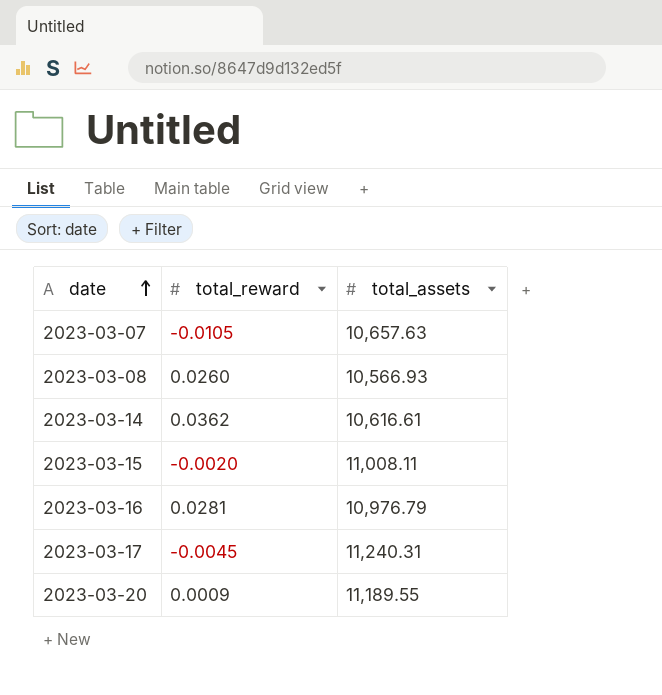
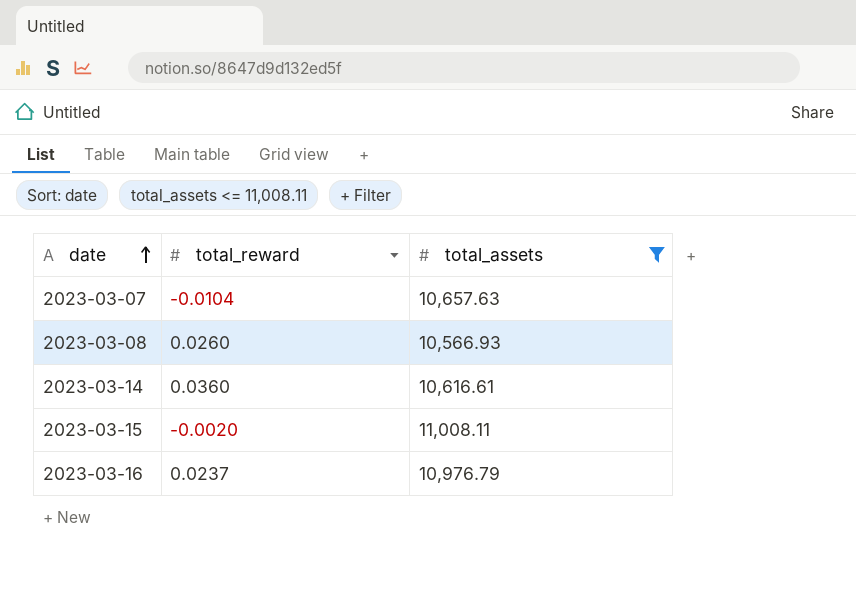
filter: none -> total_assets <= 11,008.11
2023-03-07 | total_reward: -0.0105 -> -0.0104
2023-03-14 | total_reward: 0.0362 -> 0.0360
2023-03-16 | total_reward: 0.0281 -> 0.0237

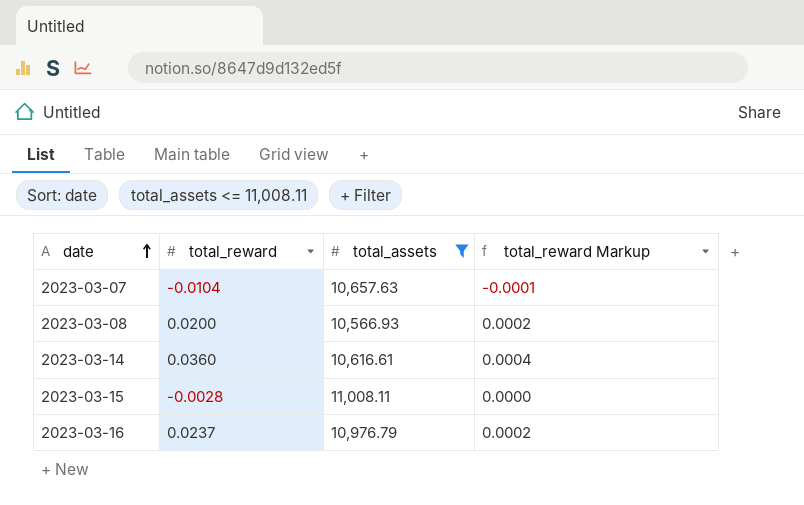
column total_reward Markup | formula: none -> [total_reward] * 0.01
2023-03-08 | total_reward: 0.0260 -> 0.0200
2023-03-15 | total_reward: -0.0020 -> -0.0028

